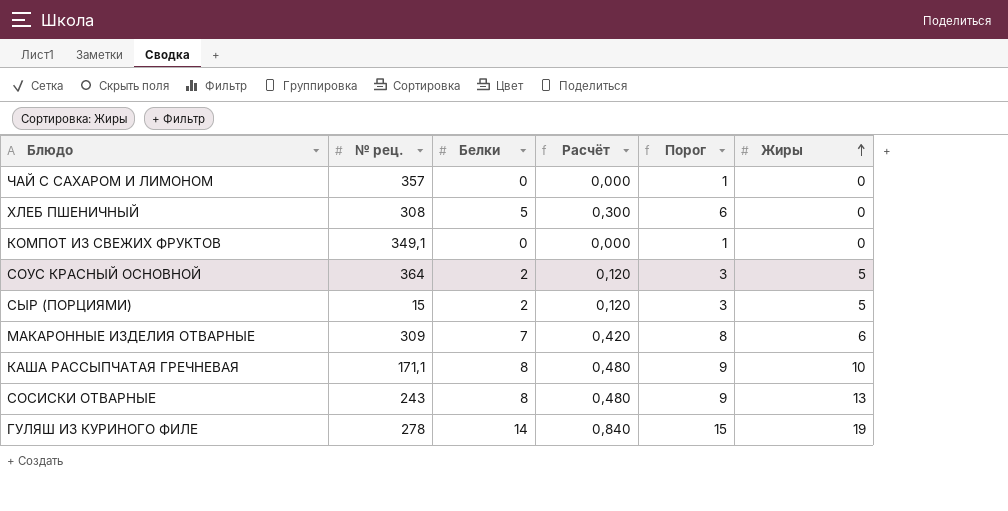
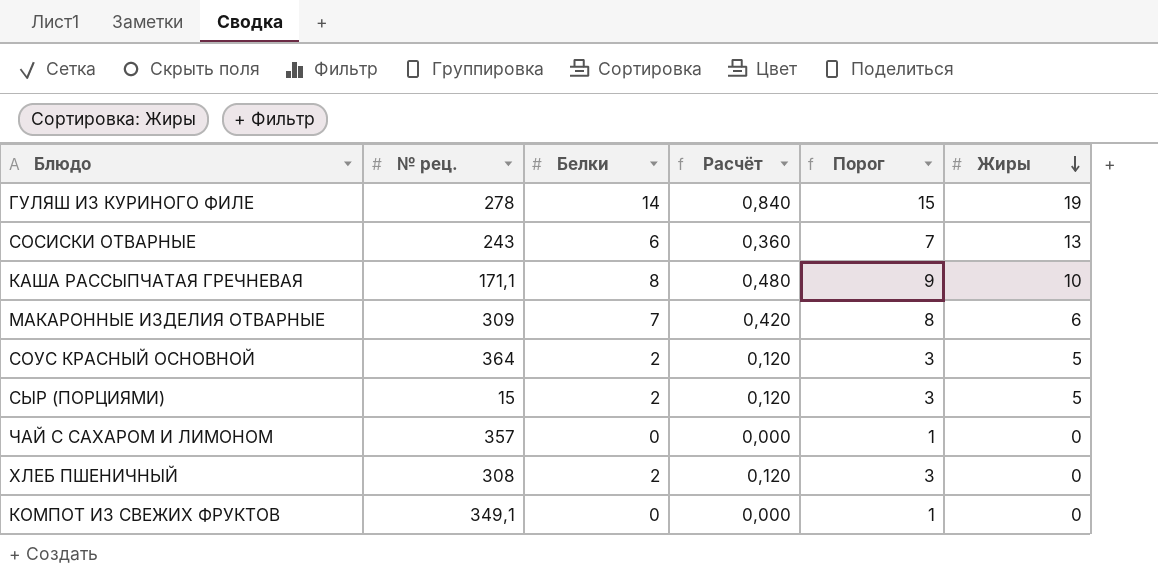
row order: Жиры ascending -> Жиры descending
СОСИСКИ ОТВАРНЫЕ | Белки: 8 -> 6
СОСИСКИ ОТВАРНЫЕ | Расчёт: 0,480 -> 0,360
СОСИСКИ ОТВАРНЫЕ | Порог: 9 -> 7
ХЛЕБ ПШЕНИЧНЫЙ | Белки: 5 -> 2
ХЛЕБ ПШЕНИЧНЫЙ | Расчёт: 0,300 -> 0,120
ХЛЕБ ПШЕНИЧНЫЙ | Порог: 6 -> 3

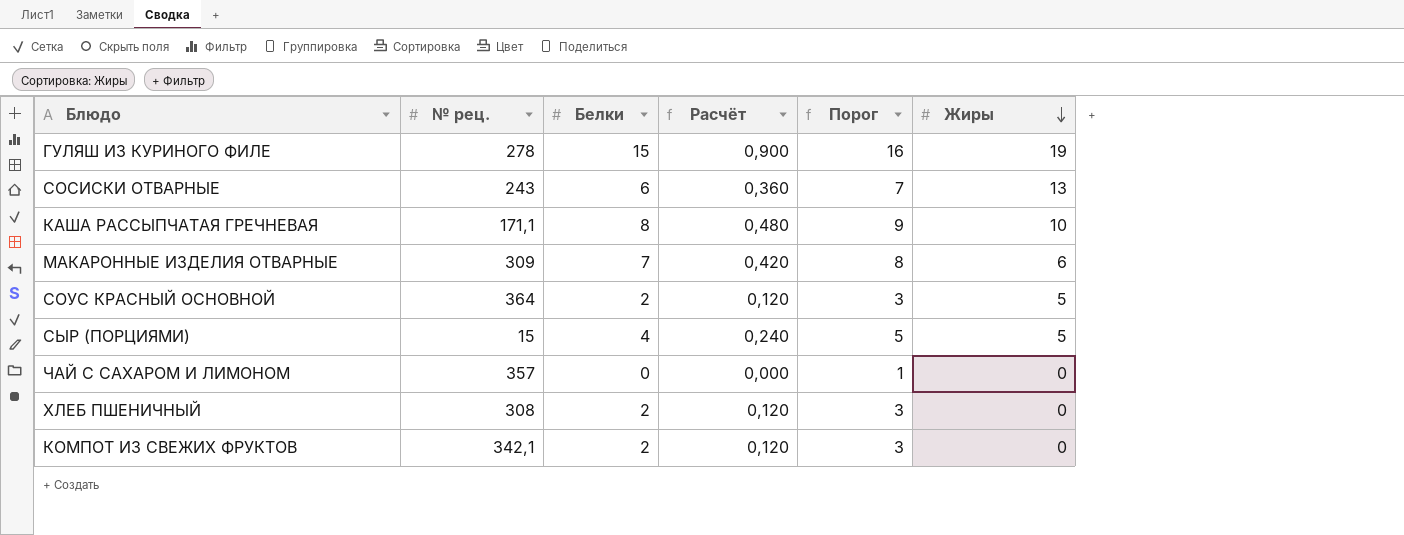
ГУЛЯШ ИЗ КУРИНОГО ФИЛЕ | Белки: 14 -> 15
ГУЛЯШ ИЗ КУРИНОГО ФИЛЕ | Расчёт: 0,840 -> 0,900
ГУЛЯШ ИЗ КУРИНОГО ФИЛЕ | Порог: 15 -> 16
СЫР (ПОРЦИЯМИ) | Белки: 2 -> 4
СЫР (ПОРЦИЯМИ) | Расчёт: 0,120 -> 0,240
СЫР (ПОРЦИЯМИ) | Порог: 3 -> 5
КОМПОТ ИЗ СВЕЖИХ ФРУКТОВ | № рец.: 349,1 -> 342,1
КОМПОТ ИЗ СВЕЖИХ ФРУКТОВ | Белки: 0 -> 2
КОМПОТ ИЗ СВЕЖИХ ФРУКТОВ | Расчёт: 0,000 -> 0,120
КОМПОТ ИЗ СВЕЖИХ ФРУКТОВ | Порог: 1 -> 3

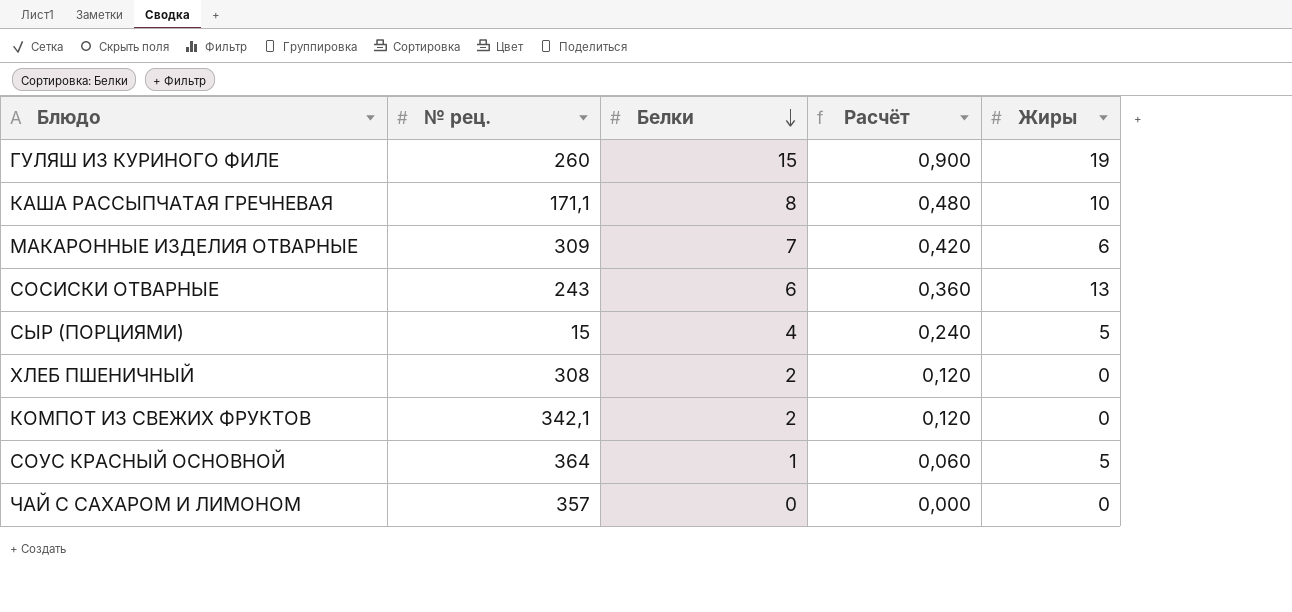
row order: Жиры descending -> Белки descending
column Порог | formula: [Белки] + 1 -> none
ГУЛЯШ ИЗ КУРИНОГО ФИЛЕ | № рец.: 278 -> 260
СОУС КРАСНЫЙ ОСНОВНОЙ | Белки: 2 -> 1
СОУС КРАСНЫЙ ОСНОВНОЙ | Расчёт: 0,120 -> 0,060

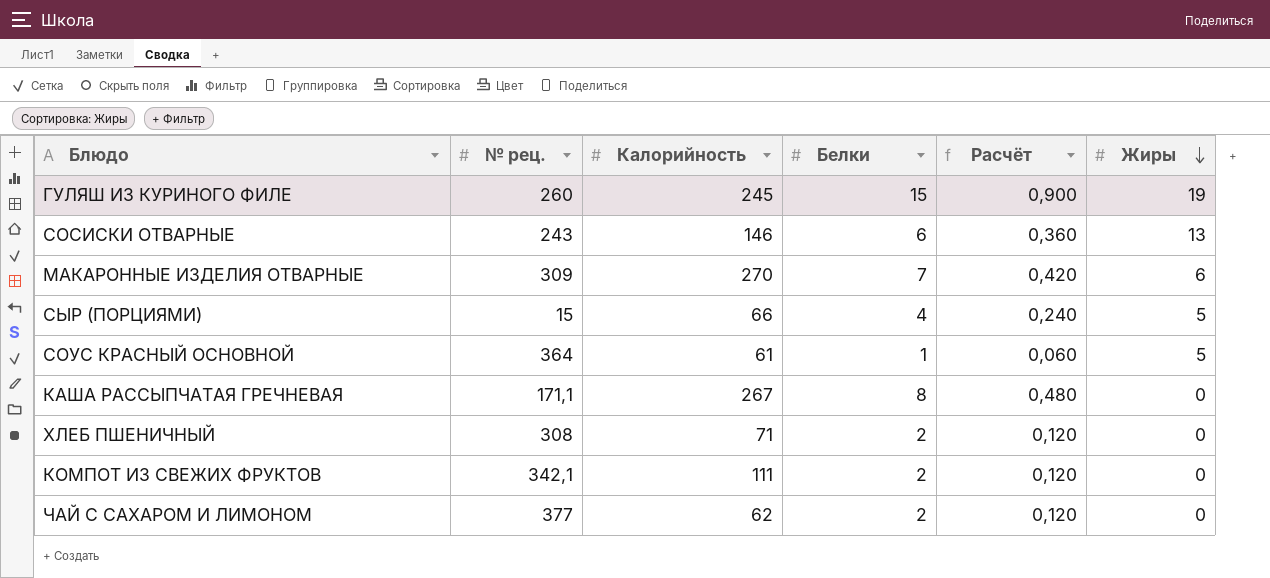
row order: Белки descending -> Жиры descending
column Калорийность | position: none -> 3
КАША РАССЫПЧАТАЯ ГРЕЧНЕВАЯ | Жиры: 10 -> 0
ЧАЙ С САХАРОМ И ЛИМОНОМ | № рец.: 357 -> 377
ЧАЙ С САХАРОМ И ЛИМОНОМ | Белки: 0 -> 2
ЧАЙ С САХАРОМ И ЛИМОНОМ | Расчёт: 0,000 -> 0,120

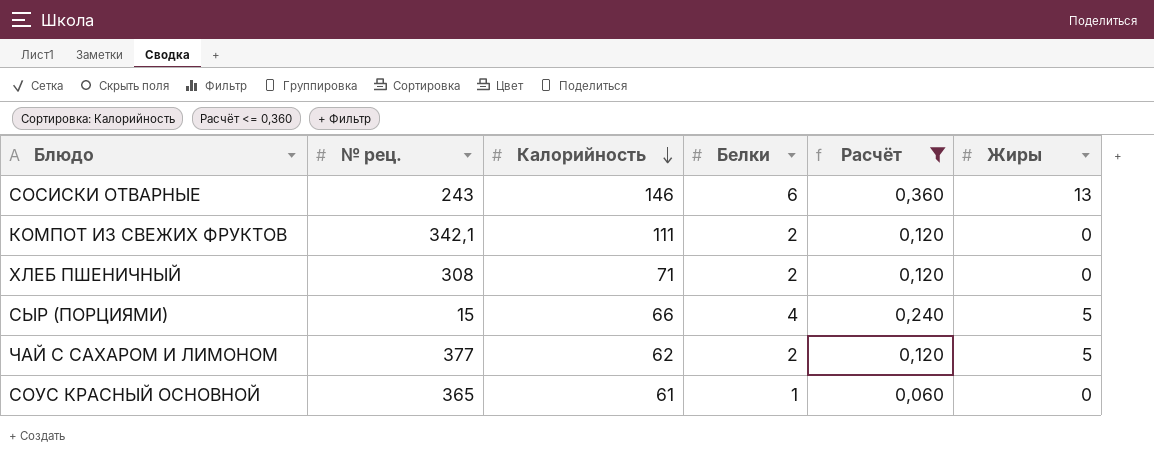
filter: none -> Расчёт <= 0,360
row order: Жиры descending -> Калорийность descending
ЧАЙ С САХАРОМ И ЛИМОНОМ | Жиры: 0 -> 5
СОУС КРАСНЫЙ ОСНОВНОЙ | № рец.: 364 -> 365
СОУС КРАСНЫЙ ОСНОВНОЙ | Жиры: 5 -> 0

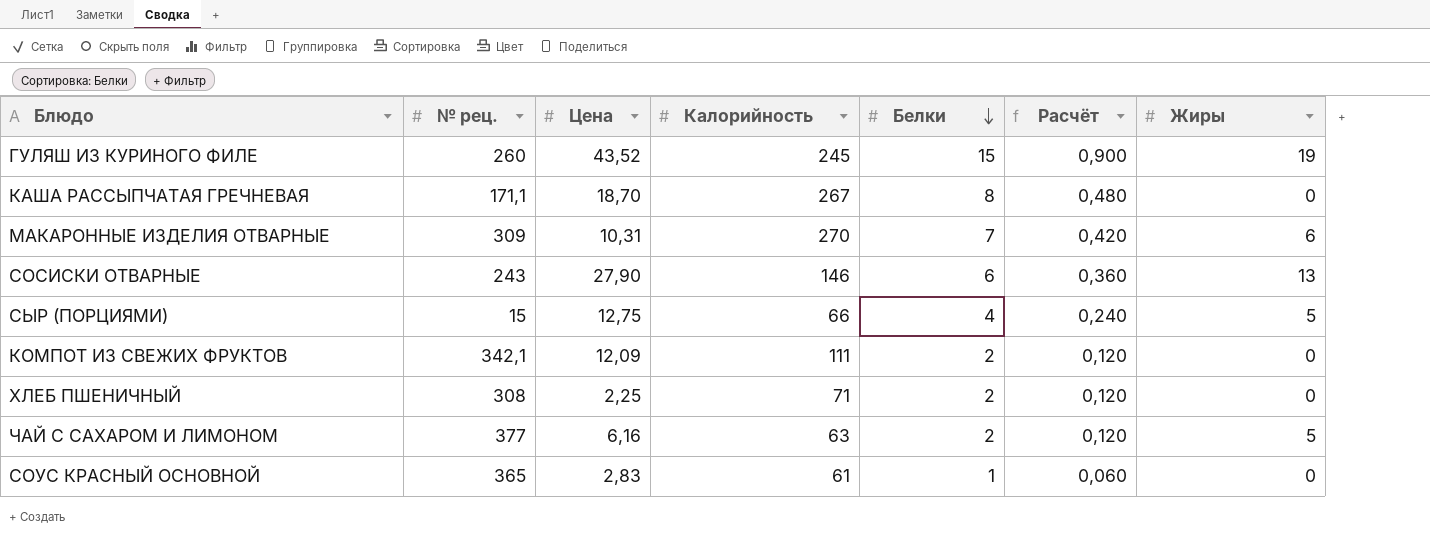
filter: Расчёт <= 0,360 -> none
row order: Калорийность descending -> Белки descending
column Цена | position: none -> 3
ЧАЙ С САХАРОМ И ЛИМОНОМ | Калорийность: 62 -> 63

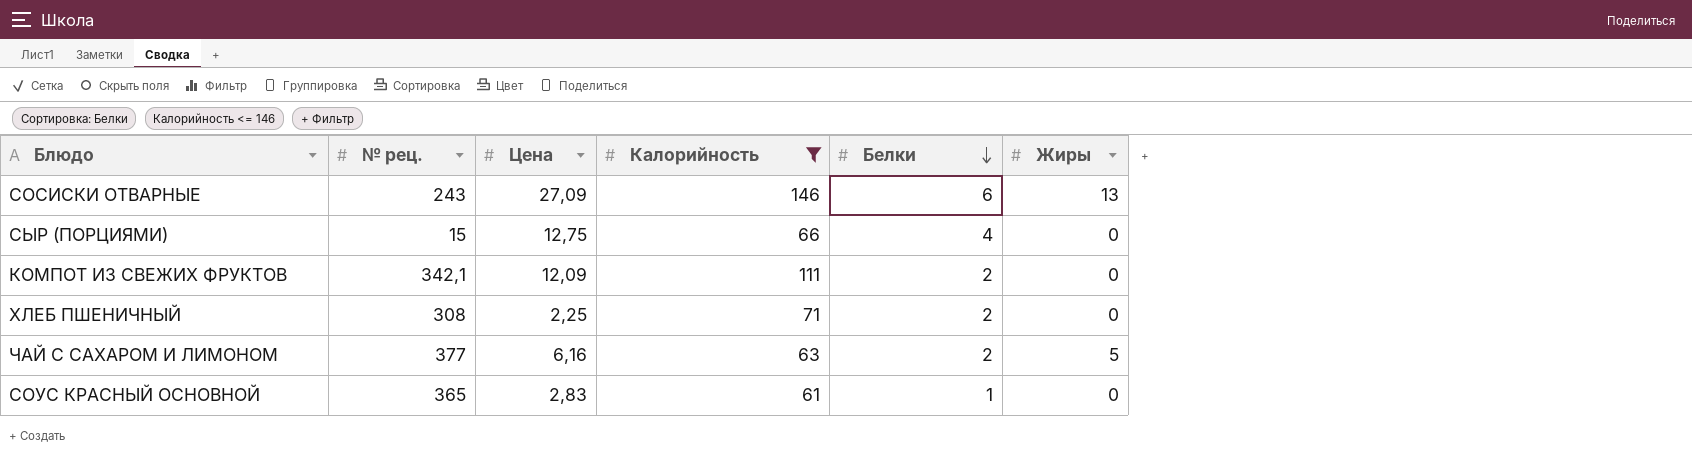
filter: none -> Калорийность <= 146
column Расчёт | formula: [Белки] * 0,06 -> none
СОСИСКИ ОТВАРНЫЕ | Цена: 27,90 -> 27,09
СЫР (ПОРЦИЯМИ) | Жиры: 5 -> 0

